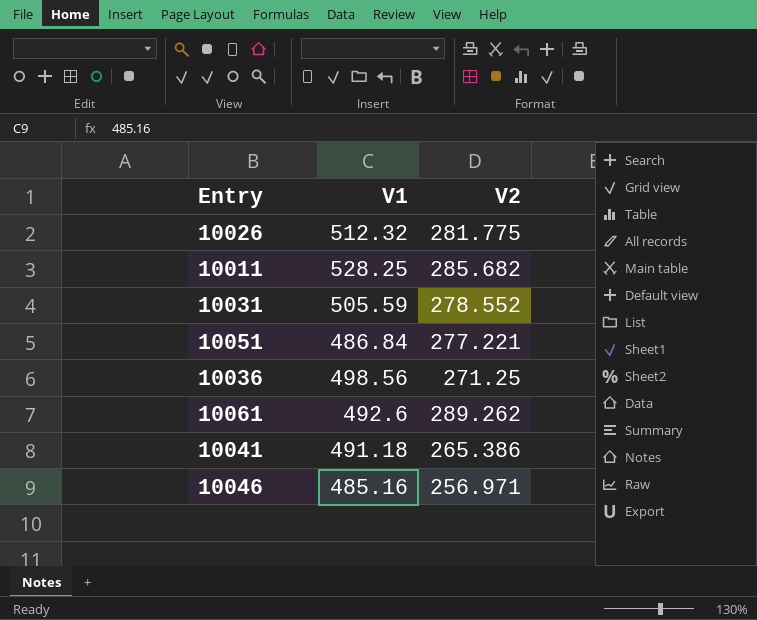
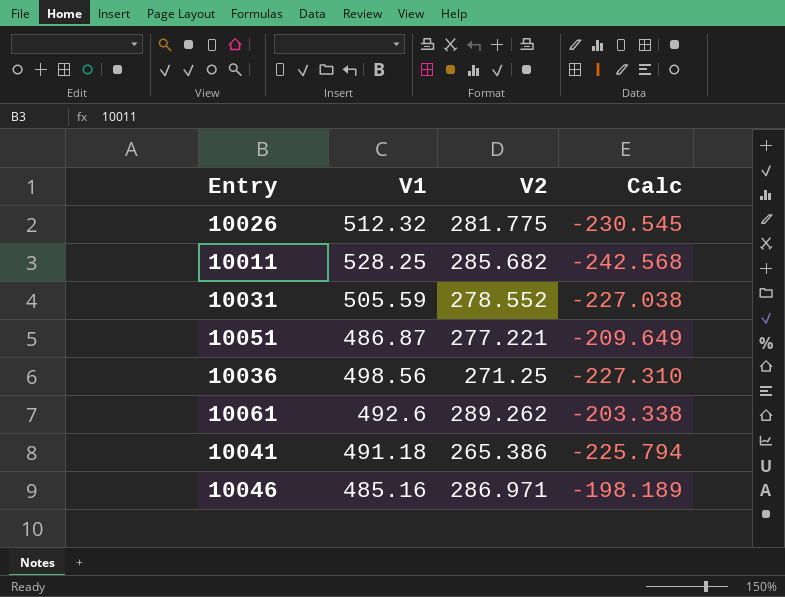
column Calc | formula: none -> [V2] - [V1]
10051 | V1: 486.84 -> 486.87
10046 | V2: 256.971 -> 286.971

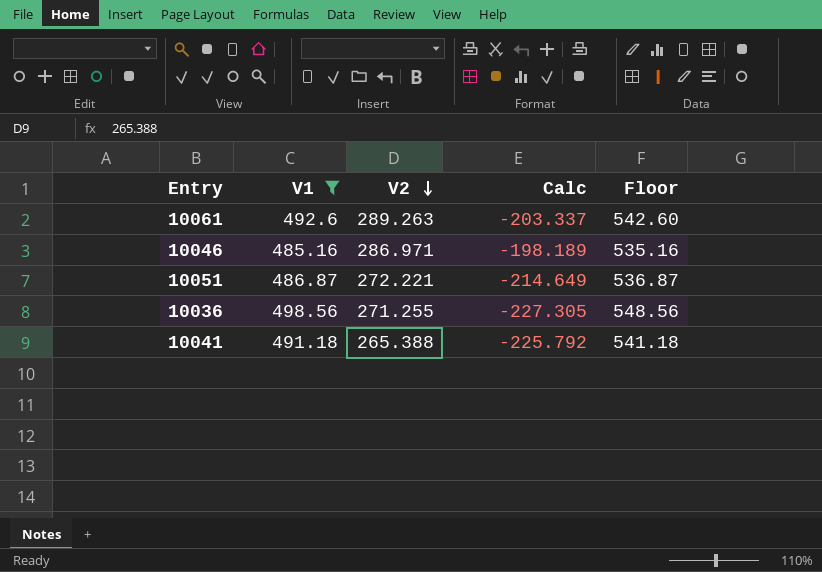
filter: none -> V1 <= 498.56
row order: none -> V2 descending
column Floor | formula: none -> [V1] + 50
10061 | V2: 289.262 -> 289.263
10061 | Calc: -203.338 -> -203.337
10051 | V2: 277.221 -> 272.221
10051 | Calc: -209.649 -> -214.649
10036 | V2: 271.25 -> 271.255
10036 | Calc: -227.310 -> -227.305
10041 | V2: 265.386 -> 265.388
10041 | Calc: -225.794 -> -225.792

